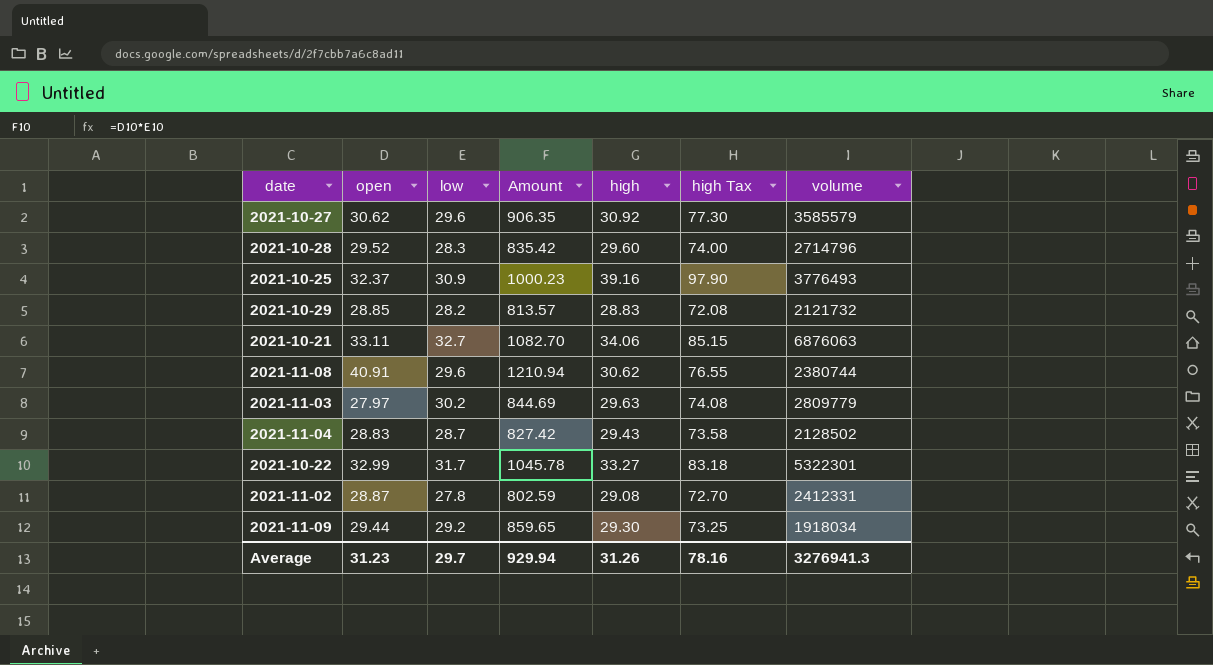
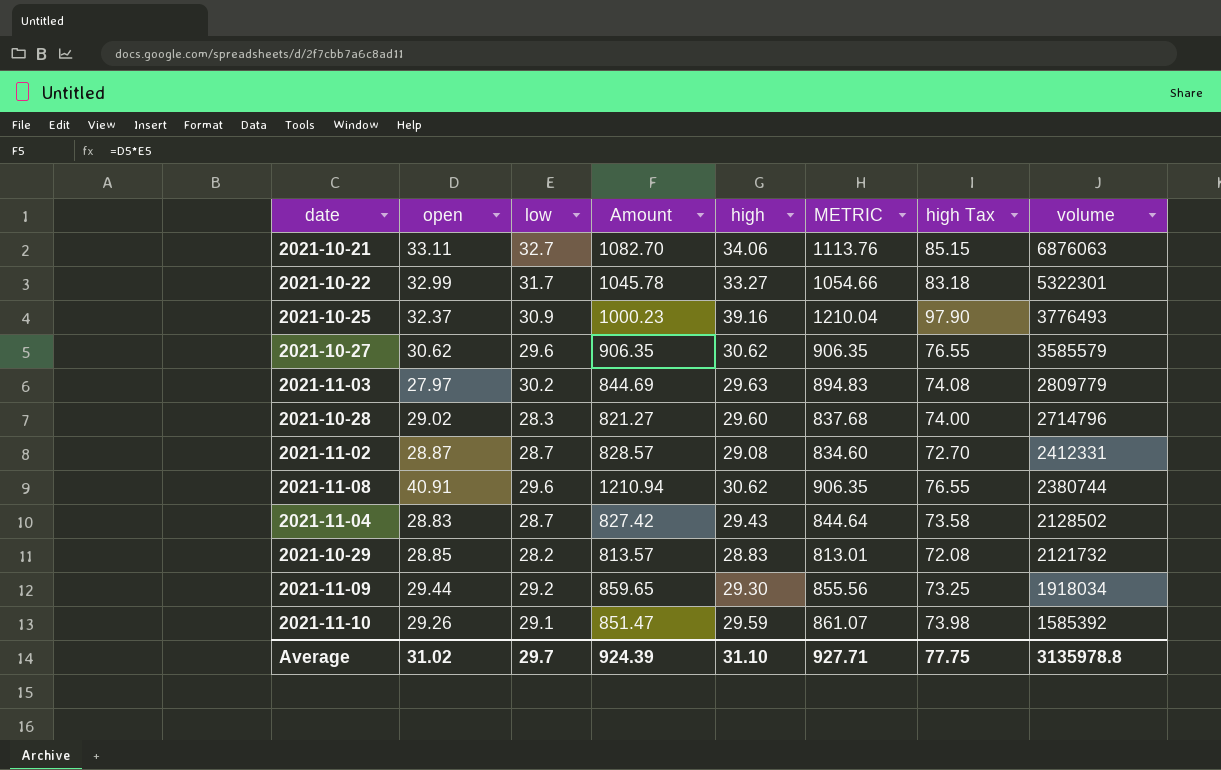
row order: none -> volume descending
column METRIC | formula: none -> [low] * [high]
2021-10-27 | high: 30.92 -> 30.62
2021-10-27 | high Tax: 77.30 -> 76.55
2021-10-28 | open: 29.52 -> 29.02
2021-10-28 | Amount: 835.42 -> 821.27
2021-11-02 | low: 27.8 -> 28.7
2021-11-02 | Amount: 802.59 -> 828.57
row 2021-11-10: none -> 29.26 | 29.1 | 851.47 | 29.59 | 861.07 | 73.98 | 1585392
Average | open: 31.23 -> 31.02
Average | Amount: 929.94 -> 924.39
Average | high: 31.26 -> 31.10
Average | high Tax: 78.16 -> 77.75
Average | volume: 3276941.3 -> 3135978.8

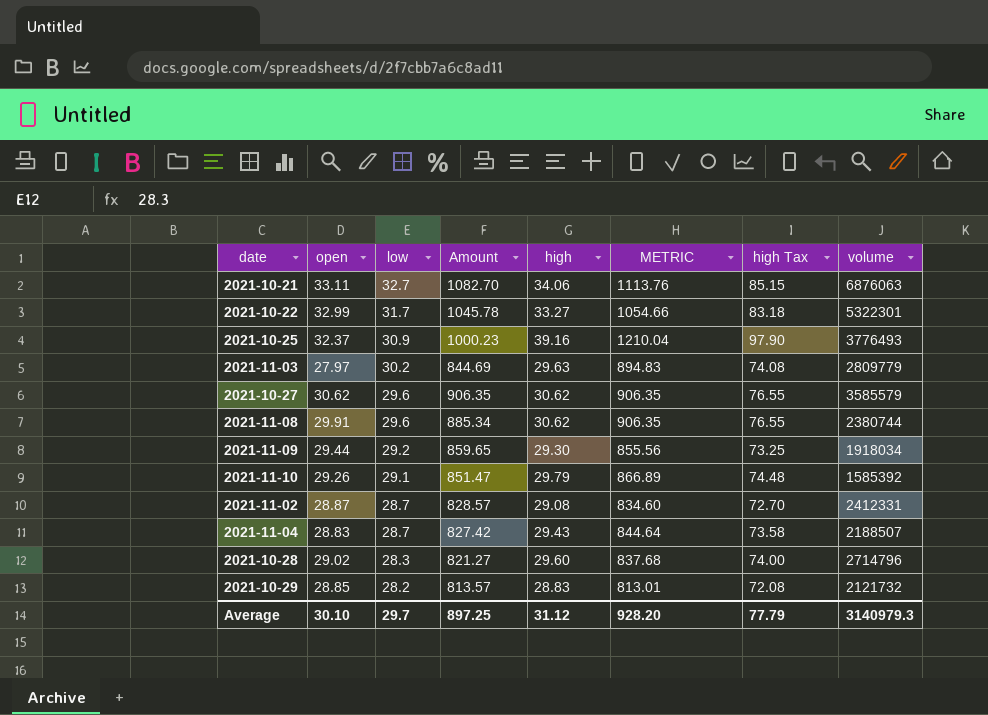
row order: volume descending -> low descending
2021-11-08 | open: 40.91 -> 29.91
2021-11-08 | Amount: 1210.94 -> 885.34
2021-11-10 | high: 29.59 -> 29.79
2021-11-10 | METRIC: 861.07 -> 866.89
2021-11-10 | high Tax: 73.98 -> 74.48
2021-11-04 | volume: 2128502 -> 2188507
Average | open: 31.02 -> 30.10
Average | Amount: 924.39 -> 897.25
Average | high: 31.10 -> 31.12
Average | METRIC: 927.71 -> 928.20
Average | high Tax: 77.75 -> 77.79
Average | volume: 3135978.8 -> 3140979.3

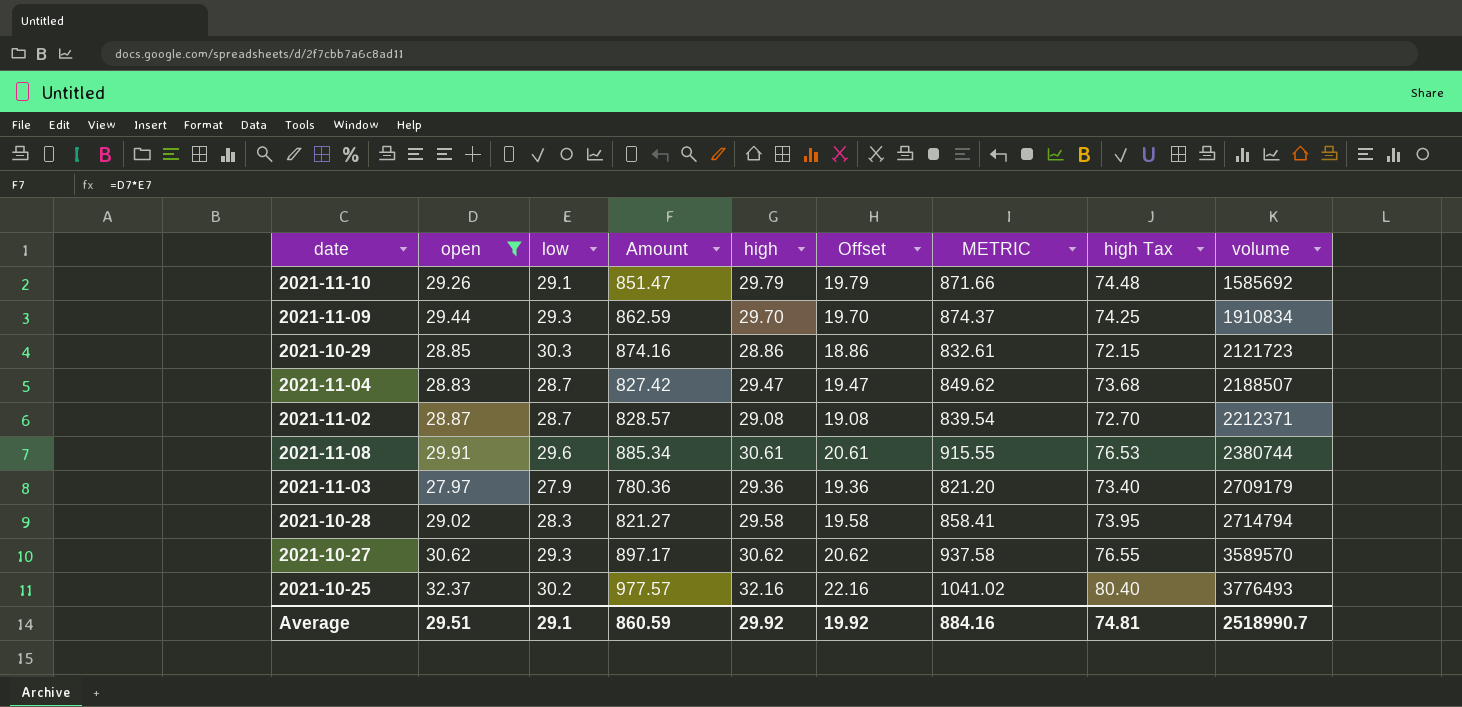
filter: none -> open <= 32.37
row order: low descending -> volume ascending
column Offset | formula: none -> [high] - 10
column METRIC | formula: [low] * [high] -> [open] * [high]
2021-11-10 | volume: 1585392 -> 1585692
2021-11-09 | low: 29.2 -> 29.3
2021-11-09 | Amount: 859.65 -> 862.59
2021-11-09 | high: 29.30 -> 29.70
2021-11-09 | high Tax: 73.25 -> 74.25
2021-11-09 | volume: 1918034 -> 1910834
2021-10-29 | low: 28.2 -> 30.3
2021-10-29 | Amount: 813.57 -> 874.16
2021-10-29 | high: 28.83 -> 28.86
2021-10-29 | high Tax: 72.08 -> 72.15
2021-10-29 | volume: 2121732 -> 2121723
2021-11-04 | high: 29.43 -> 29.47
2021-11-04 | high Tax: 73.58 -> 73.68
2021-11-02 | volume: 2412331 -> 2212371
2021-11-08 | high: 30.62 -> 30.61
2021-11-08 | high Tax: 76.55 -> 76.53
2021-11-03 | low: 30.2 -> 27.9
2021-11-03 | Amount: 844.69 -> 780.36
2021-11-03 | high: 29.63 -> 29.36
2021-11-03 | high Tax: 74.08 -> 73.40
2021-11-03 | volume: 2809779 -> 2709179
2021-10-28 | high: 29.60 -> 29.58
2021-10-28 | high Tax: 74.00 -> 73.95
2021-10-28 | volume: 2714796 -> 2714794
2021-10-27 | low: 29.6 -> 29.3
2021-10-27 | Amount: 906.35 -> 897.17
2021-10-27 | volume: 3585579 -> 3589570
2021-10-25 | low: 30.9 -> 30.2
2021-10-25 | Amount: 1000.23 -> 977.57
2021-10-25 | high: 39.16 -> 32.16
2021-10-25 | high Tax: 97.90 -> 80.40
Average | open: 30.10 -> 29.51
Average | low: 29.7 -> 29.1
Average | Amount: 897.25 -> 860.59
Average | high: 31.12 -> 29.92
Average | METRIC: 928.20 -> 884.16
Average | high Tax: 77.79 -> 74.81
Average | volume: 3140979.3 -> 2518990.7

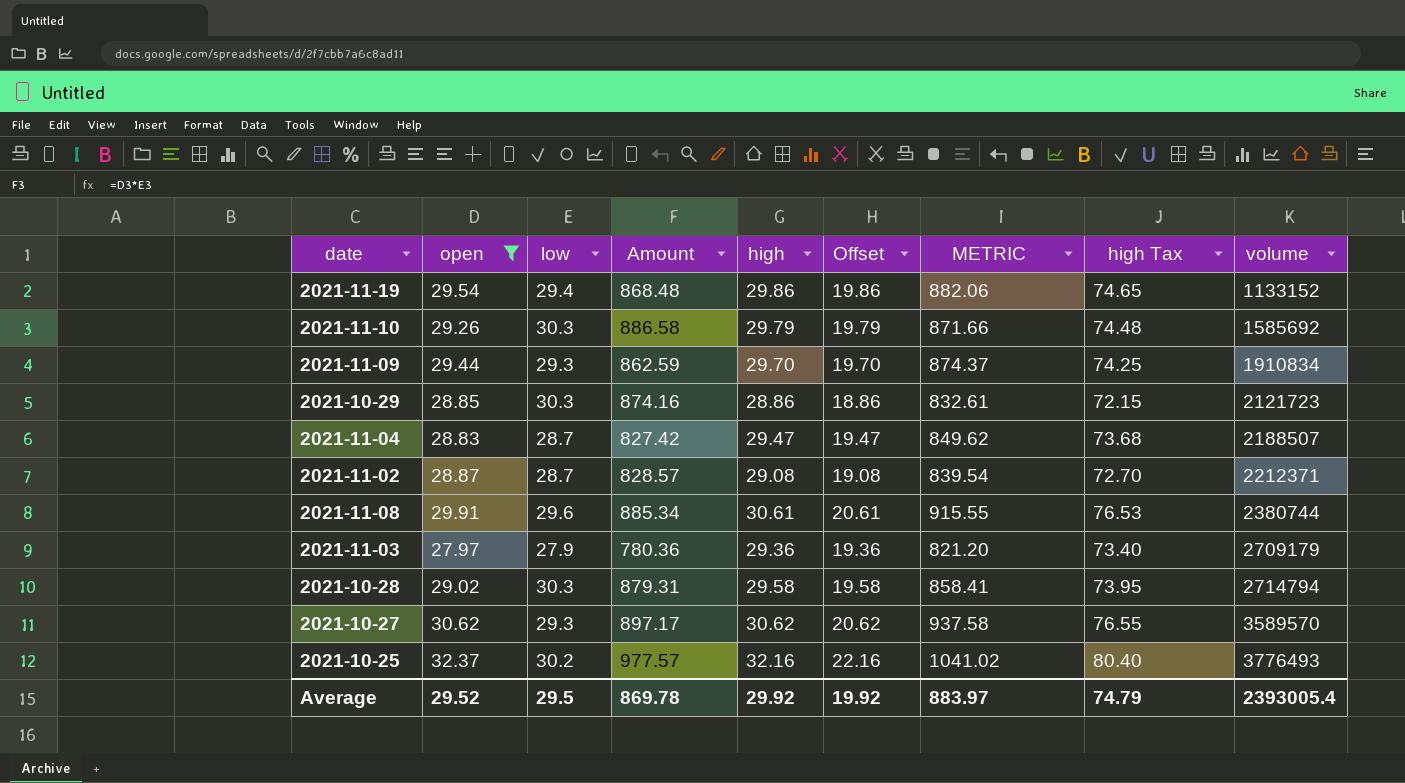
row 2021-11-19: none -> 29.54 | 29.4 | 868.48 | 29.86 | 19.86 | 882.06 | 74.65 | 1133152
2021-11-10 | low: 29.1 -> 30.3
2021-11-10 | Amount: 851.47 -> 886.58
2021-10-28 | low: 28.3 -> 30.3
2021-10-28 | Amount: 821.27 -> 879.31
Average | open: 29.51 -> 29.52
Average | low: 29.1 -> 29.5
Average | Amount: 860.59 -> 869.78
Average | METRIC: 884.16 -> 883.97
Average | high Tax: 74.81 -> 74.79
Average | volume: 2518990.7 -> 2393005.4

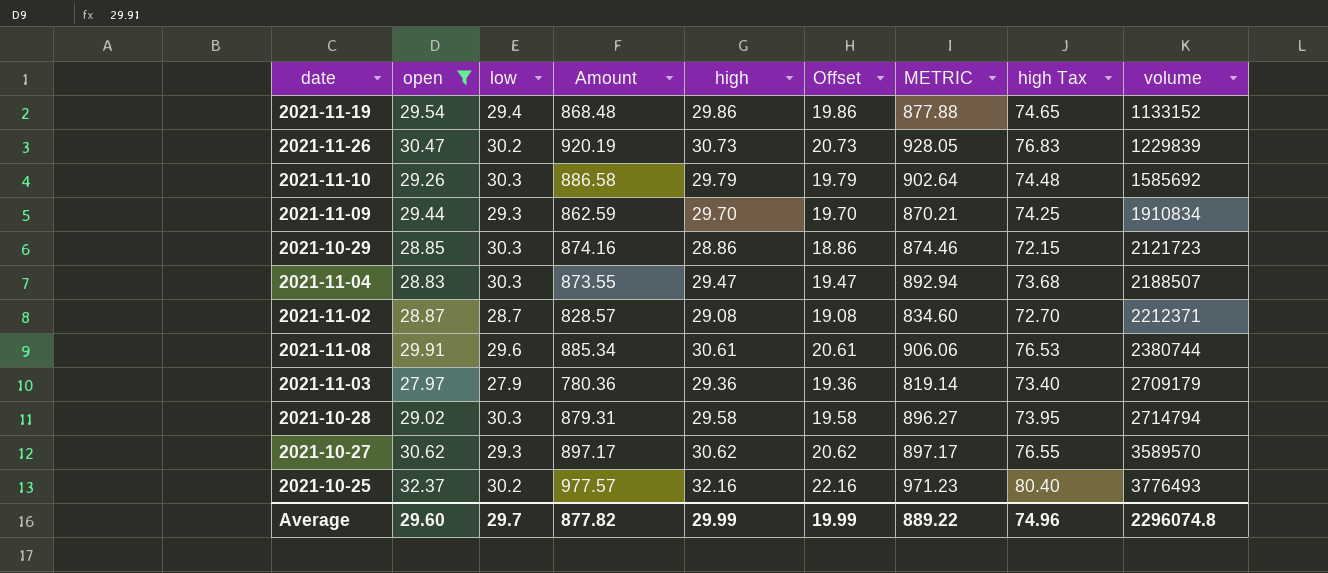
column METRIC | formula: [open] * [high] -> [low] * [high]
row 2021-11-26: none -> 30.47 | 30.2 | 920.19 | 30.73 | 20.73 | 928.05 | 76.83 | 1229839
2021-11-04 | low: 28.7 -> 30.3
2021-11-04 | Amount: 827.42 -> 873.55
Average | open: 29.52 -> 29.60
Average | low: 29.5 -> 29.7
Average | Amount: 869.78 -> 877.82
Average | high: 29.92 -> 29.99
Average | Offset: 19.92 -> 19.99
Average | METRIC: 883.97 -> 889.22
Average | high Tax: 74.79 -> 74.96
Average | volume: 2393005.4 -> 2296074.8

